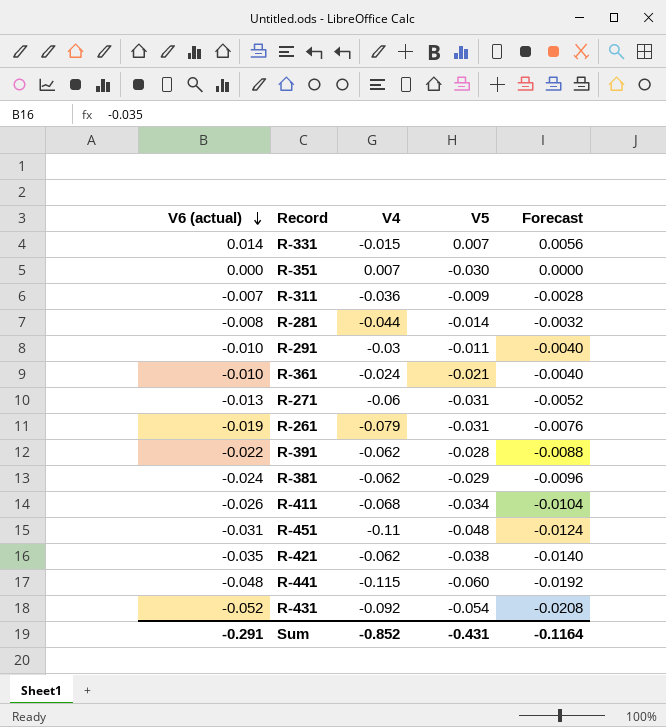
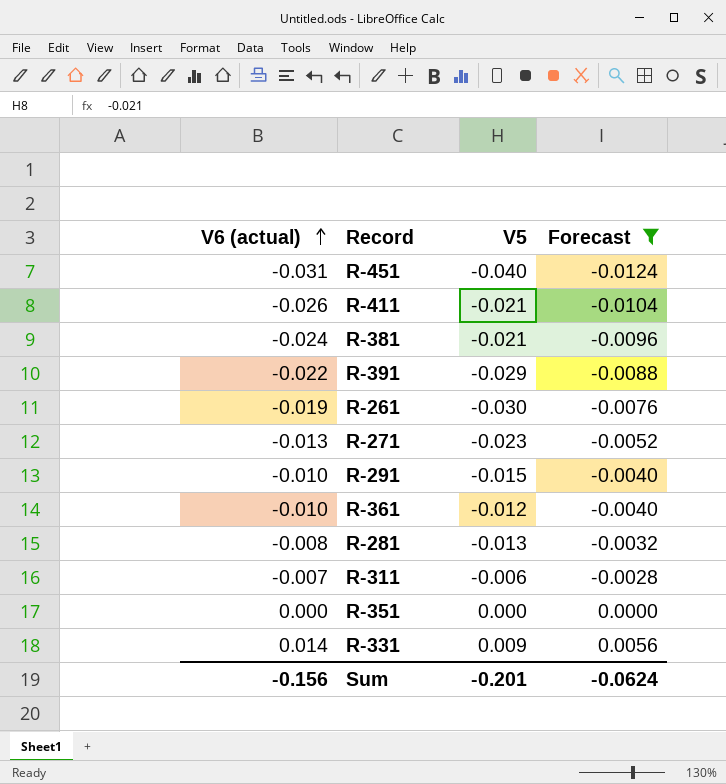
filter: none -> Forecast >= -0.0124
row order: V6 (actual) descending -> V6 (actual) ascending
column V4 | position: 3 -> none
R-451 | V5: -0.048 -> -0.040
R-411 | V5: -0.034 -> -0.021
R-381 | V5: -0.029 -> -0.021
R-391 | V5: -0.028 -> -0.029
R-261 | V5: -0.031 -> -0.030
R-271 | V5: -0.031 -> -0.023
R-291 | V5: -0.011 -> -0.015
R-361 | V5: -0.021 -> -0.012
R-281 | V5: -0.014 -> -0.013
R-311 | V5: -0.009 -> -0.006
R-351 | V5: -0.030 -> 0.000
R-331 | V5: 0.007 -> 0.009
Sum | V6 (actual): -0.291 -> -0.156
Sum | V5: -0.431 -> -0.201
Sum | Forecast: -0.1164 -> -0.0624

